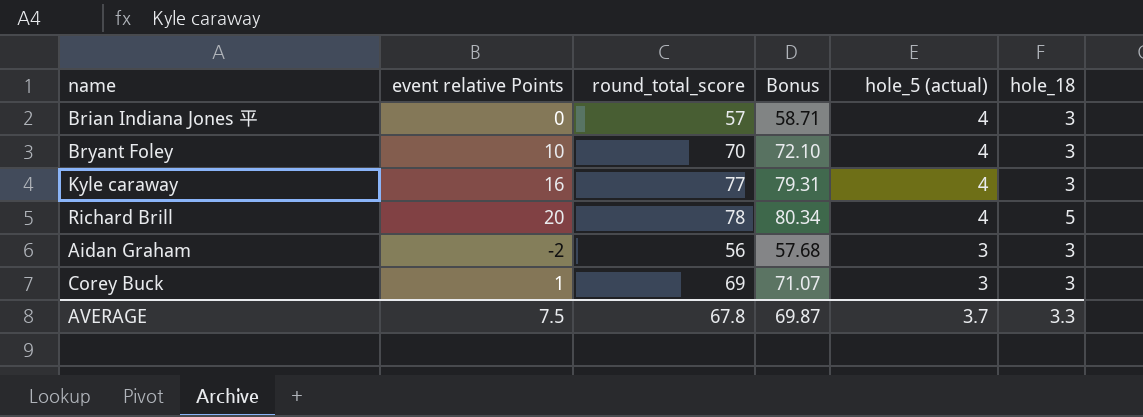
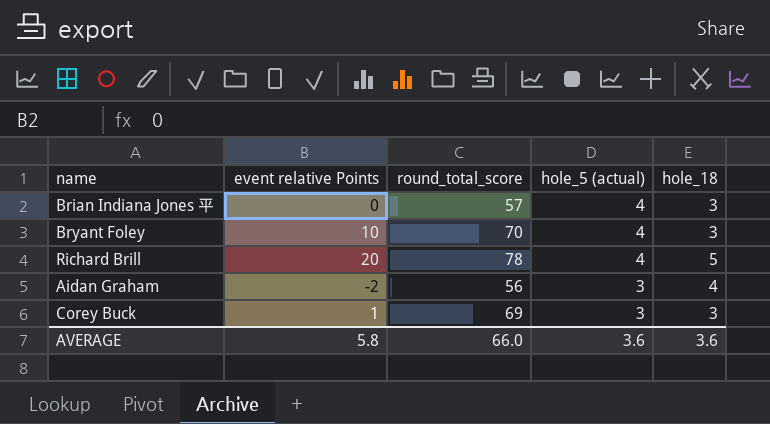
column Bonus | formula: [round_total_score] * 1.03 -> none
row Kyle caraway: 16 | 77 | 79.31 | 4 | 3 -> none
Aidan Graham | hole_18: 3 -> 4
AVERAGE | event relative Points: 7.5 -> 5.8
AVERAGE | round_total_score: 67.8 -> 66.0
AVERAGE | hole_5 (actual): 3.7 -> 3.6
AVERAGE | hole_18: 3.3 -> 3.6

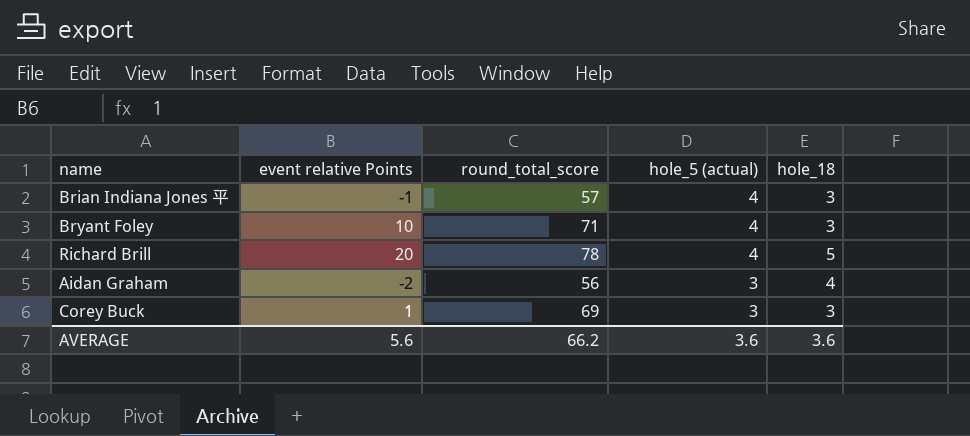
Brian Indiana Jones 平 | event relative Points: 0 -> -1
Bryant Foley | round_total_score: 70 -> 71
AVERAGE | event relative Points: 5.8 -> 5.6
AVERAGE | round_total_score: 66.0 -> 66.2

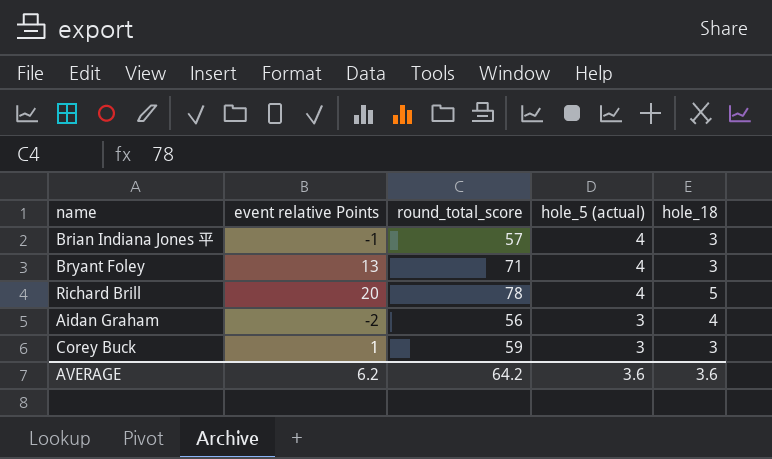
Bryant Foley | event relative Points: 10 -> 13
Corey Buck | round_total_score: 69 -> 59
AVERAGE | event relative Points: 5.6 -> 6.2
AVERAGE | round_total_score: 66.2 -> 64.2

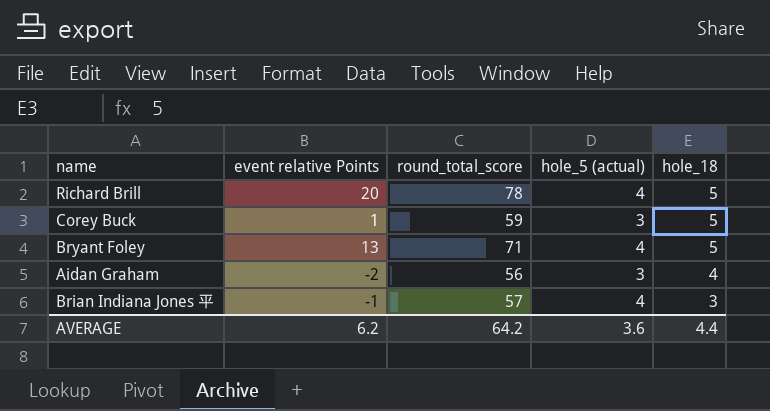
row order: hole_5 (actual) descending -> hole_18 descending
Corey Buck | hole_18: 3 -> 5
Bryant Foley | hole_18: 3 -> 5
AVERAGE | hole_18: 3.6 -> 4.4

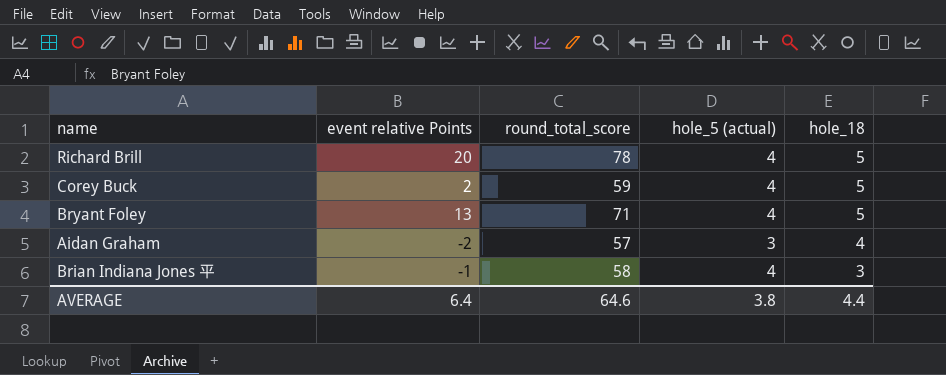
Corey Buck | event relative Points: 1 -> 2
Corey Buck | hole_5 (actual): 3 -> 4
Aidan Graham | round_total_score: 56 -> 57
Brian Indiana Jones 平 | round_total_score: 57 -> 58
AVERAGE | event relative Points: 6.2 -> 6.4
AVERAGE | round_total_score: 64.2 -> 64.6
AVERAGE | hole_5 (actual): 3.6 -> 3.8

